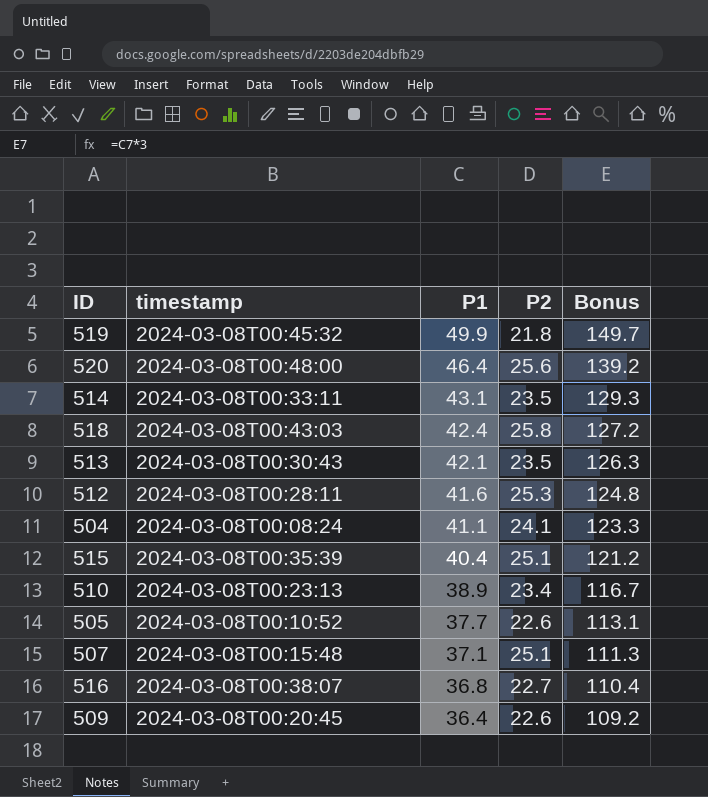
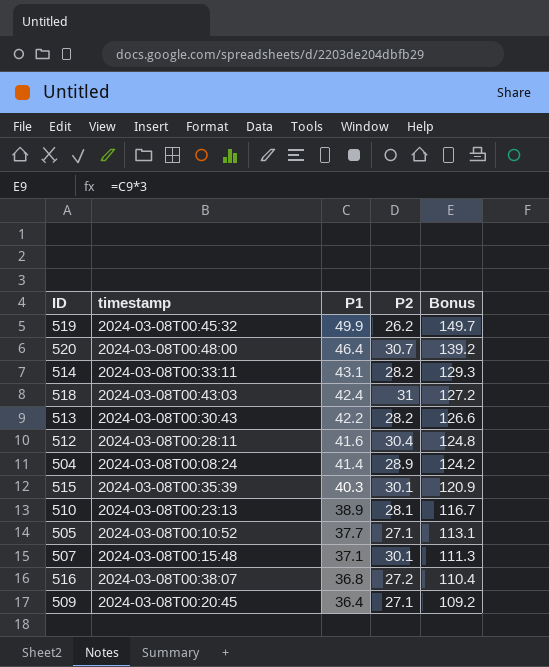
519 | P2: 21.8 -> 26.2
520 | P2: 25.6 -> 30.7
514 | P2: 23.5 -> 28.2
518 | P2: 25.8 -> 31
513 | P1: 42.1 -> 42.2
513 | P2: 23.5 -> 28.2
513 | Bonus: 126.3 -> 126.6
512 | P2: 25.3 -> 30.4
504 | P1: 41.1 -> 41.4
504 | P2: 24.1 -> 28.9
504 | Bonus: 123.3 -> 124.2
515 | P1: 40.4 -> 40.3
515 | P2: 25.1 -> 30.1
515 | Bonus: 121.2 -> 120.9
510 | P2: 23.4 -> 28.1
505 | P2: 22.6 -> 27.1
507 | P2: 25.1 -> 30.1
516 | P2: 22.7 -> 27.2
509 | P2: 22.6 -> 27.1

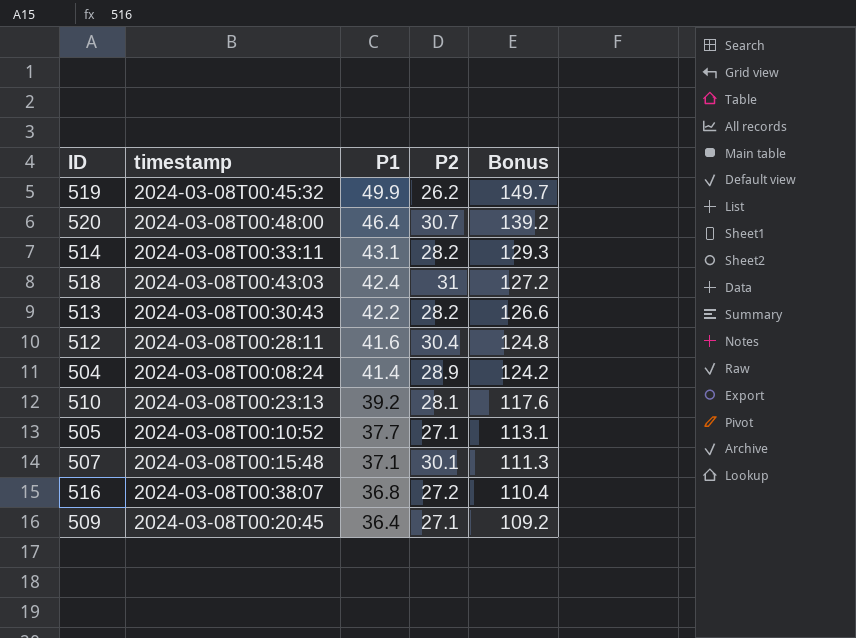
row 515: 2024-03-08T00:35:39 | 40.3 | 30.1 | 120.9 -> none
510 | P1: 38.9 -> 39.2
510 | Bonus: 116.7 -> 117.6

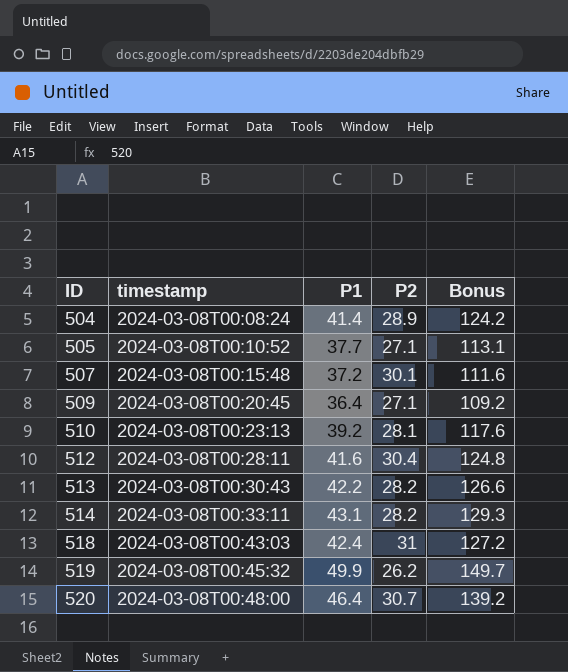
row order: P1 descending -> ID ascending
row 516: 2024-03-08T00:38:07 | 36.8 | 27.2 | 110.4 -> none
507 | P1: 37.1 -> 37.2
507 | Bonus: 111.3 -> 111.6

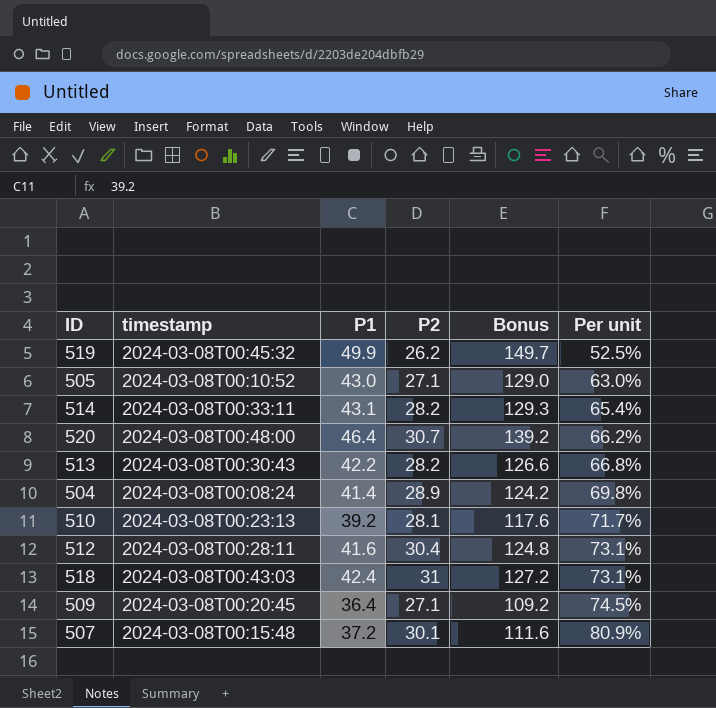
row order: ID ascending -> Per unit ascending
column Per unit | formula: none -> [P2] / [P1]
505 | P1: 37.7 -> 43.0
505 | Bonus: 113.1 -> 129.0

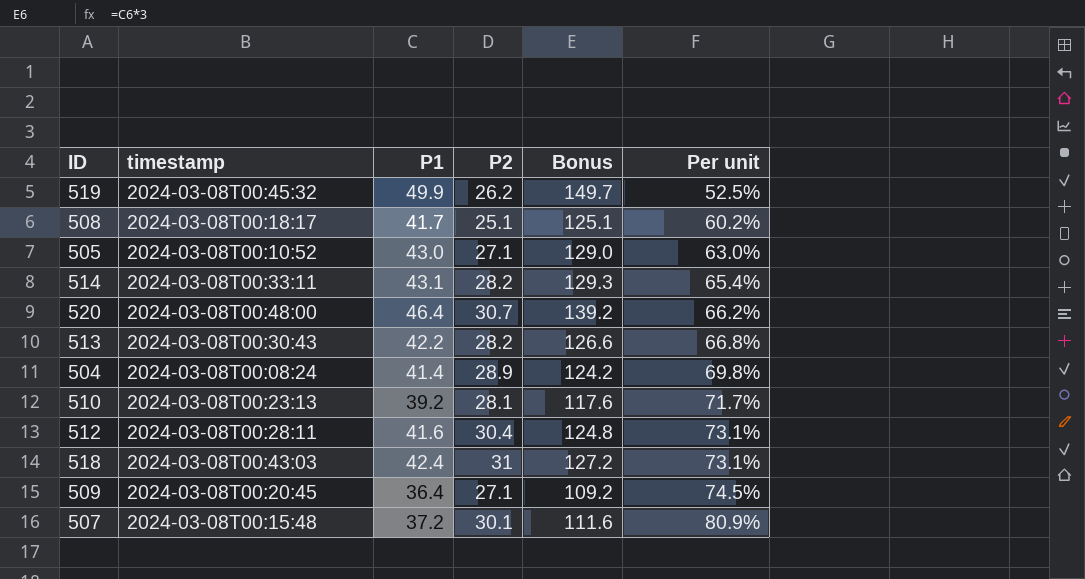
row 508: none -> 2024-03-08T00:18:17 | 41.7 | 25.1 | 125.1 | 60.2%

